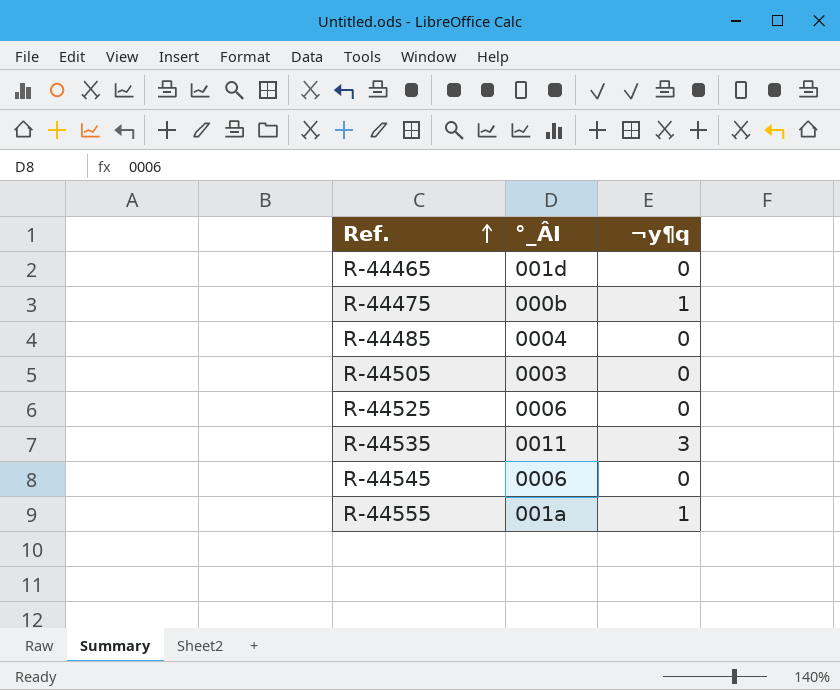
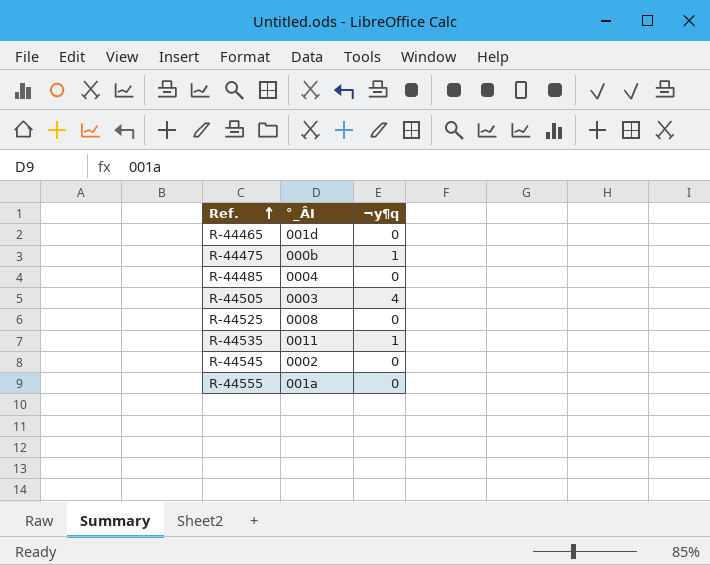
R-44505 | ¬y¶q: 0 -> 4
R-44525 | °_ÂI: 0006 -> 0008
R-44535 | ¬y¶q: 3 -> 1
R-44545 | °_ÂI: 0006 -> 0002
R-44555 | ¬y¶q: 1 -> 0

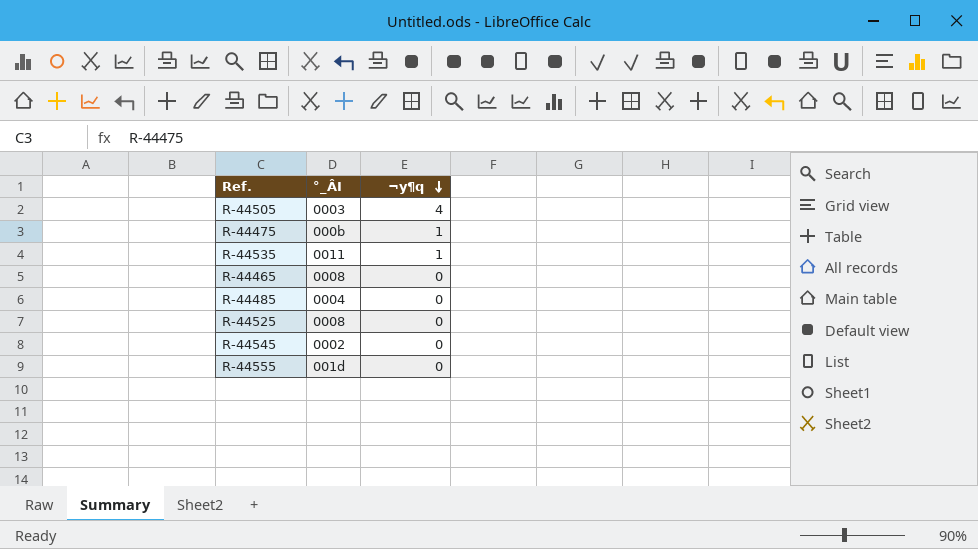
row order: Ref. ascending -> ¬y¶q descending
R-44465 | °_ÂI: 001d -> 0008
R-44555 | °_ÂI: 001a -> 001d

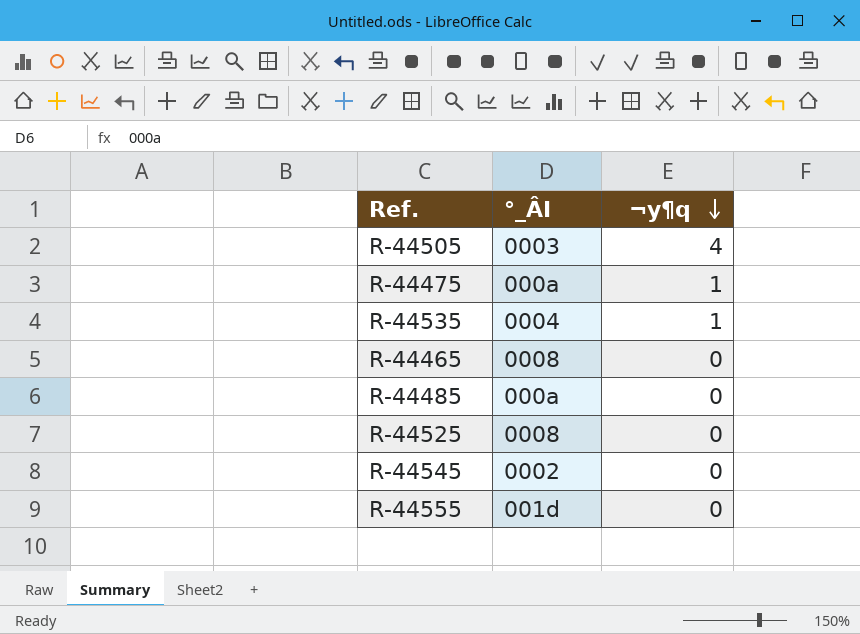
R-44475 | °_ÂI: 000b -> 000a
R-44535 | °_ÂI: 0011 -> 0004
R-44485 | °_ÂI: 0004 -> 000a

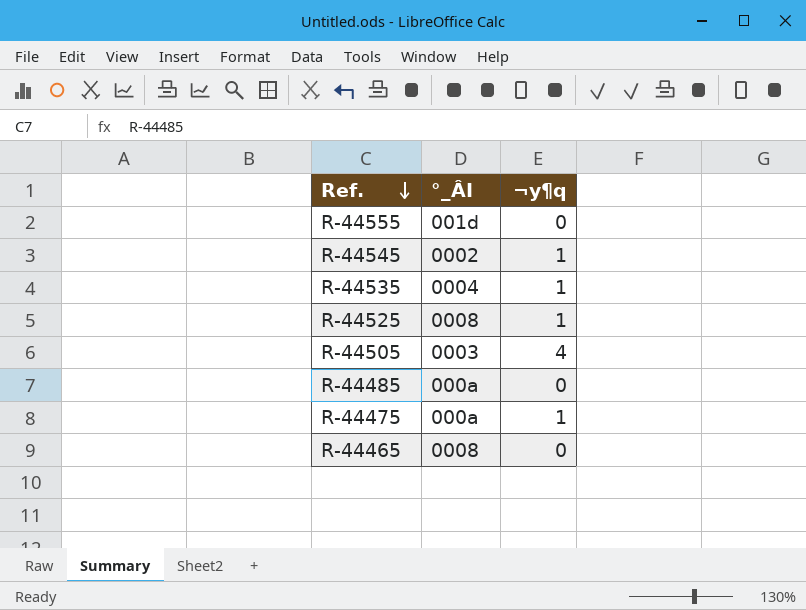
row order: ¬y¶q descending -> Ref. descending
R-44545 | ¬y¶q: 0 -> 1
R-44525 | ¬y¶q: 0 -> 1

